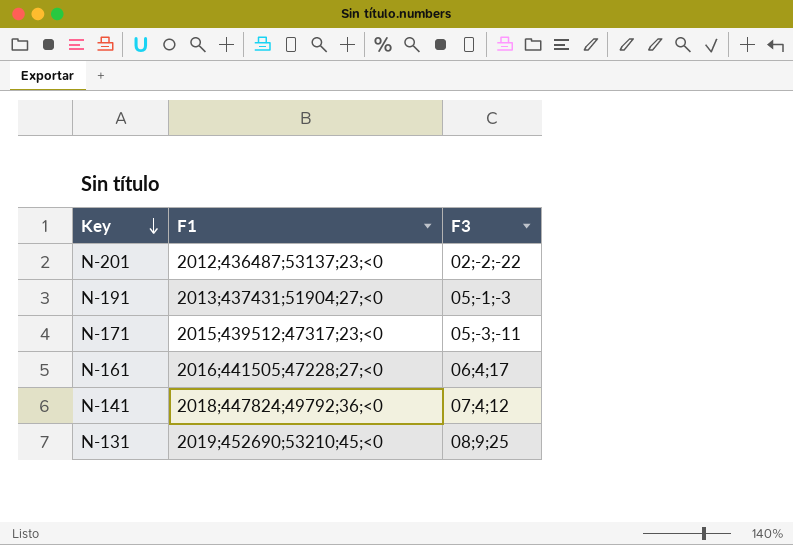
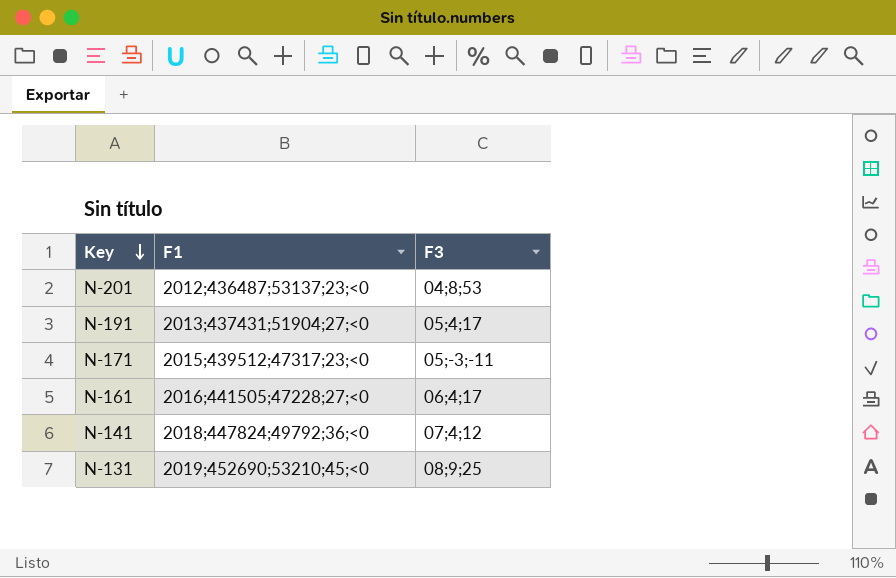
N-201 | F3: 02;-2;-22 -> 04;8;53
N-191 | F3: 05;-1;-3 -> 05;4;17

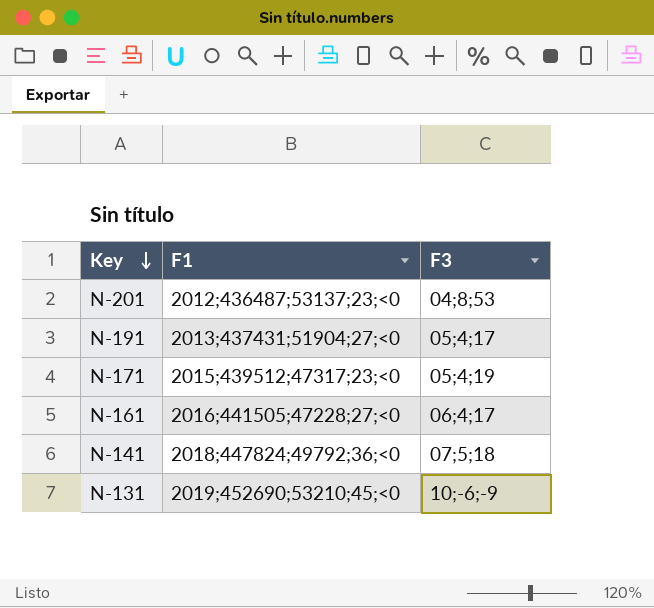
N-171 | F3: 05;-3;-11 -> 05;4;19
N-141 | F3: 07;4;12 -> 07;5;18
N-131 | F3: 08;9;25 -> 10;-6;-9

